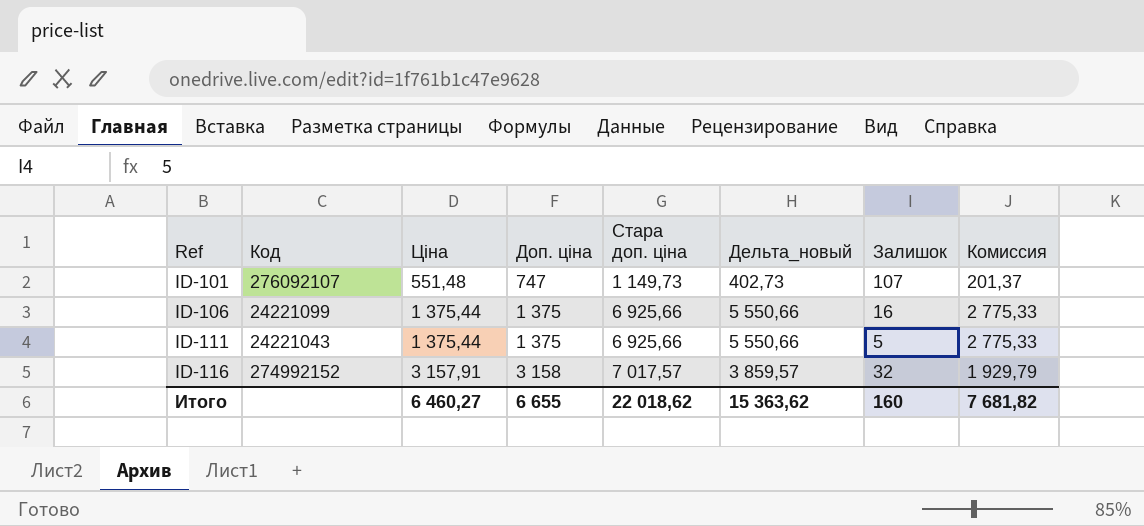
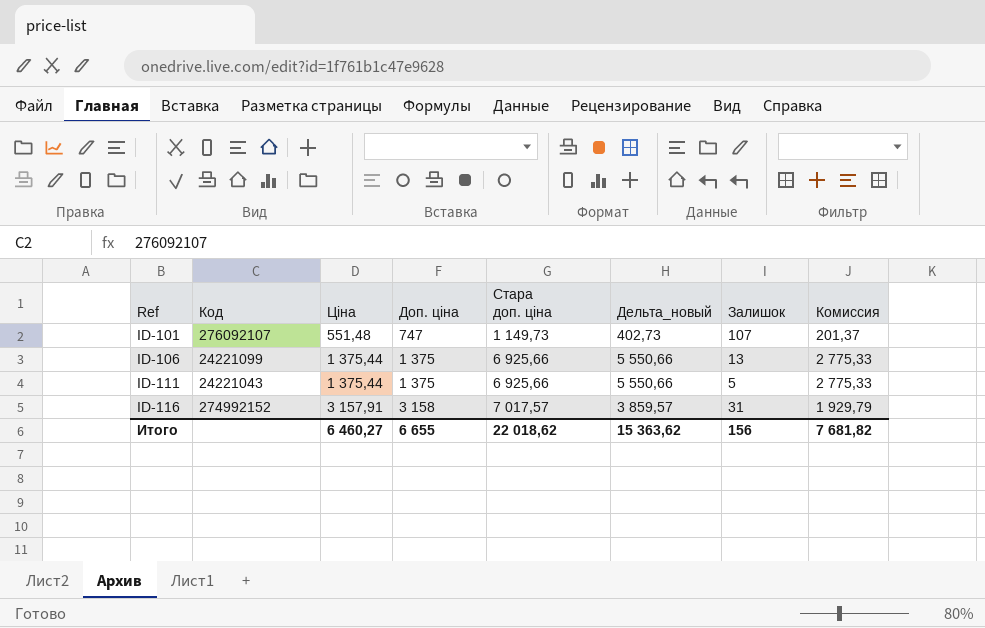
ID-106 | Залишок: 16 -> 13
ID-116 | Залишок: 32 -> 31
Итого | Залишок: 160 -> 156

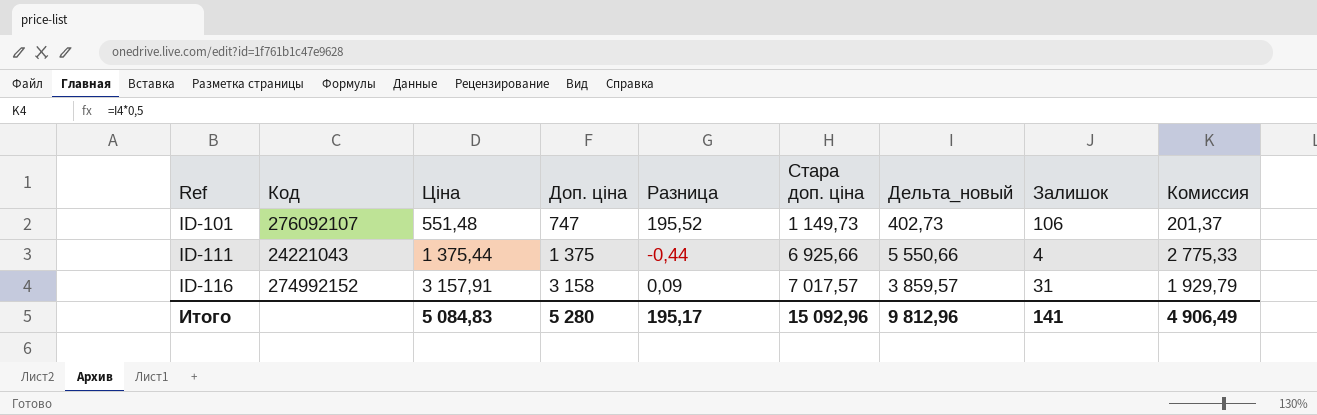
column Разница | formula: none -> [Доп. ціна] - [Ціна]
row ID-106: 24221099 | 1 375,44 | 1 375 | 6 925,66 | 5 550,66 | 13 | 2 775,33 -> none
ID-101 | Залишок: 107 -> 106
ID-111 | Залишок: 5 -> 4
Итого | Ціна: 6 460,27 -> 5 084,83
Итого | Доп. ціна: 6 655 -> 5 280
Итого | Стара доп. ціна: 22 018,62 -> 15 092,96
Итого | Дельта_новый: 15 363,62 -> 9 812,96
Итого | Залишок: 156 -> 141
Итого | Комиссия: 7 681,82 -> 4 906,49

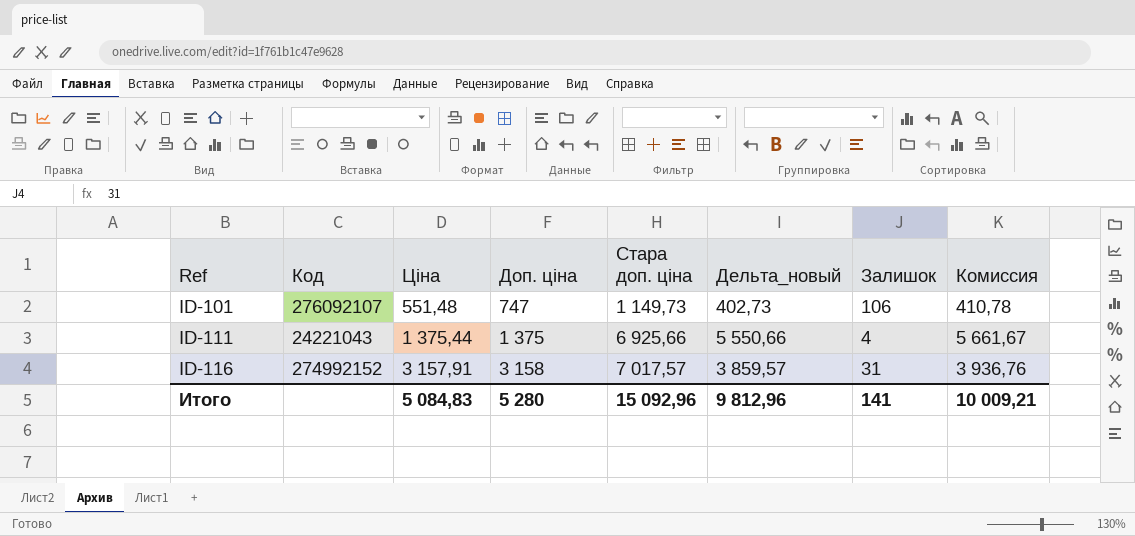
column Разница | formula: [Доп. ціна] - [Ціна] -> none
column Комиссия | formula: [Дельта_новый] * 0,5 -> [Дельта_новый] * 1,02
Итого | Комиссия: 4 906,49 -> 10 009,21

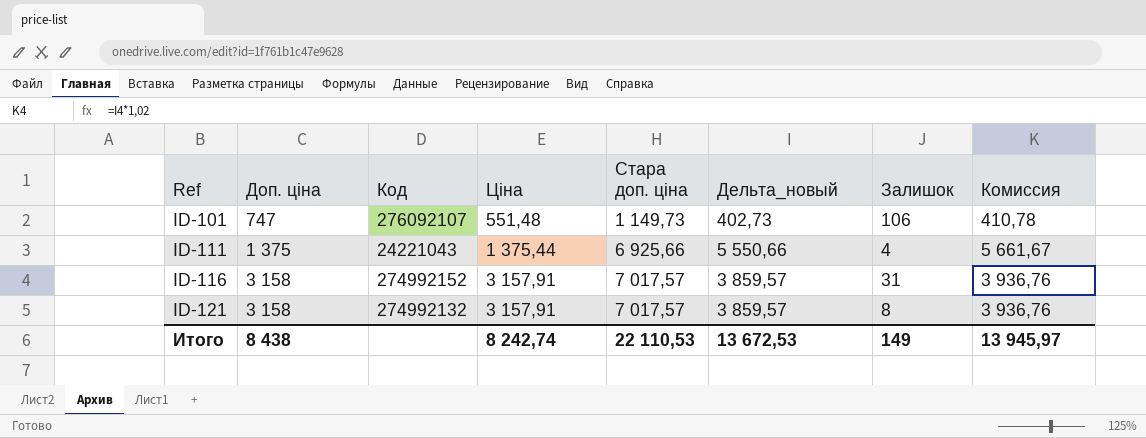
column Доп. ціна | position: 4 -> 2
row ID-121: none -> 3 158 | 274992132 | 3 157,91 | 7 017,57 | 3 859,57 | 8 | 3 936,76
Итого | Доп. ціна: 5 280 -> 8 438
Итого | Ціна: 5 084,83 -> 8 242,74
Итого | Стара доп. ціна: 15 092,96 -> 22 110,53
Итого | Дельта_новый: 9 812,96 -> 13 672,53
Итого | Залишок: 141 -> 149
Итого | Комиссия: 10 009,21 -> 13 945,97

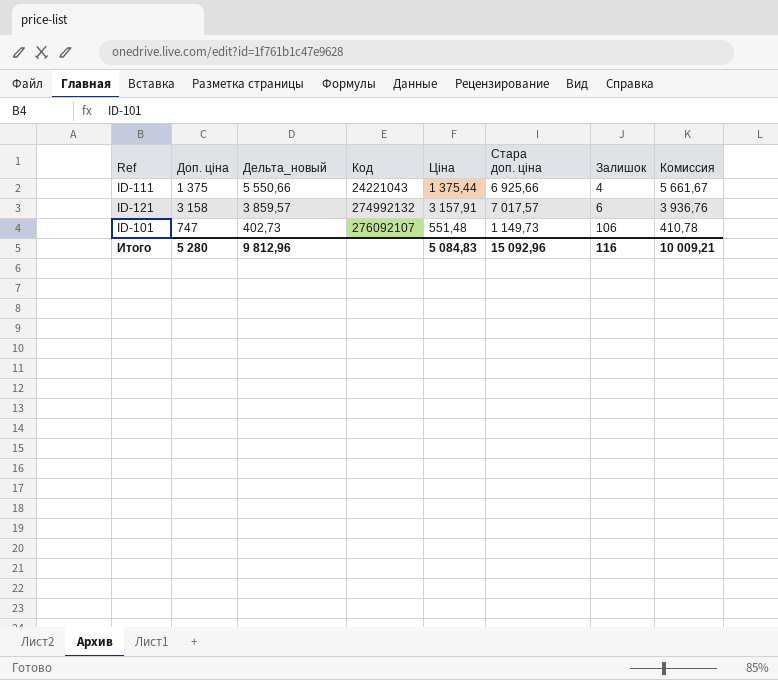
row order: Ref ascending -> Дельта_новый descending
column Дельта_новый | position: 6 -> 3
row ID-116: 3 158 | 274992152 | 3 157,91 | 7 017,57 | 3 859,57 | 31 | 3 936,76 -> none
ID-121 | Залишок: 8 -> 6
Итого | Доп. ціна: 8 438 -> 5 280
Итого | Дельта_новый: 13 672,53 -> 9 812,96
Итого | Ціна: 8 242,74 -> 5 084,83
Итого | Стара доп. ціна: 22 110,53 -> 15 092,96
Итого | Залишок: 149 -> 116
Итого | Комиссия: 13 945,97 -> 10 009,21

